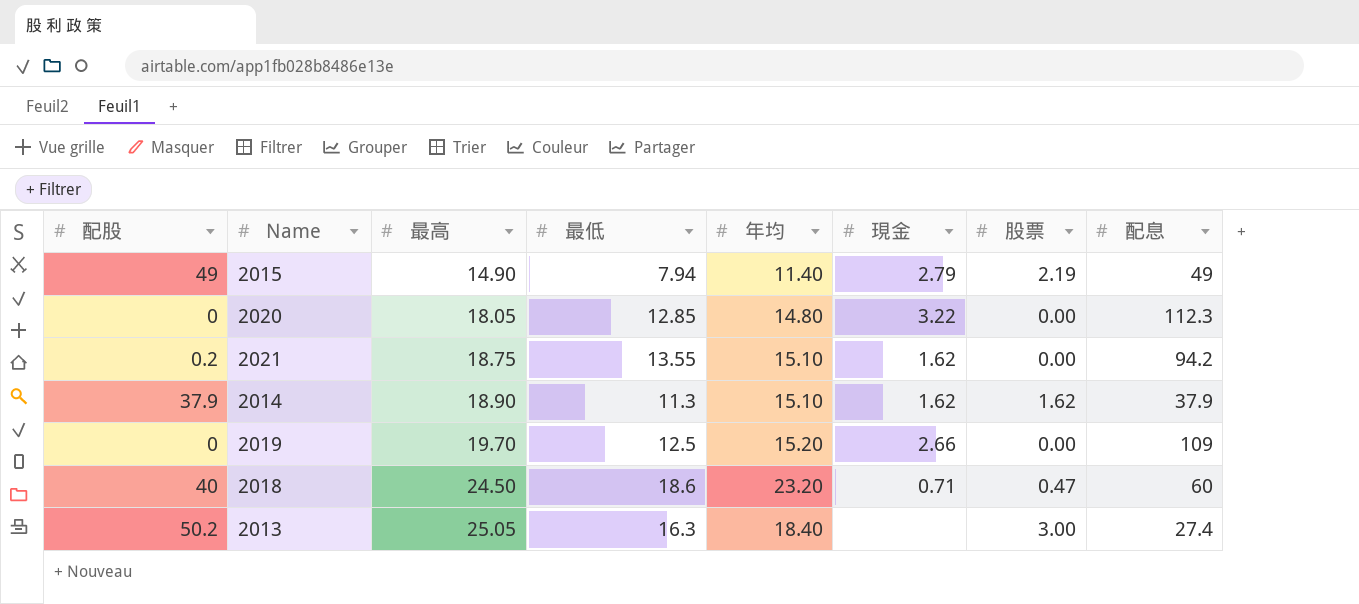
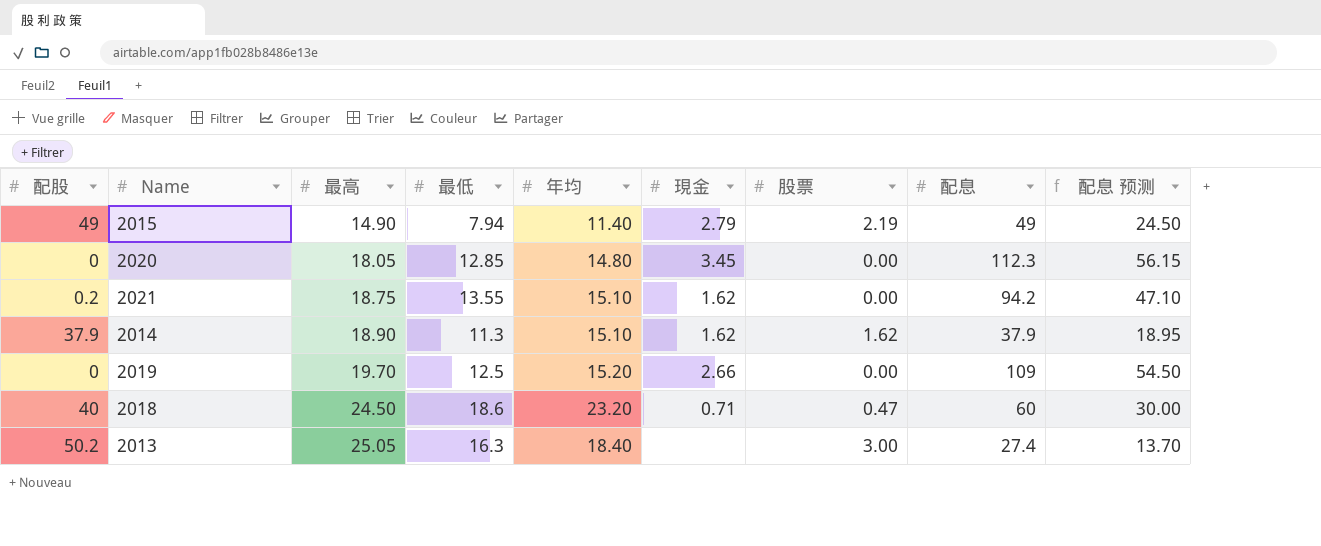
column 配息 预测 | formula: none -> [配息] * 0.5
2020 | 現金: 3.22 -> 3.45

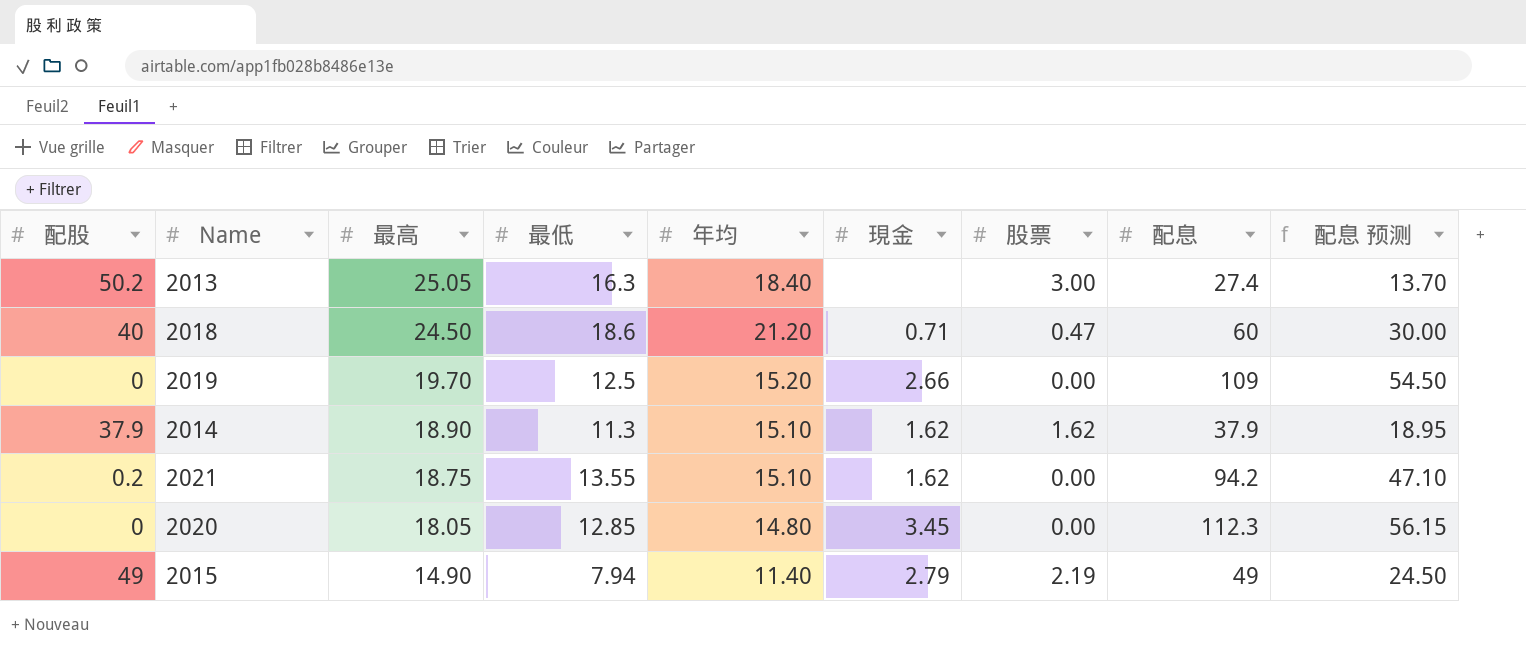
row order: 最高 ascending -> 最高 descending
2018 | 年均: 23.20 -> 21.20

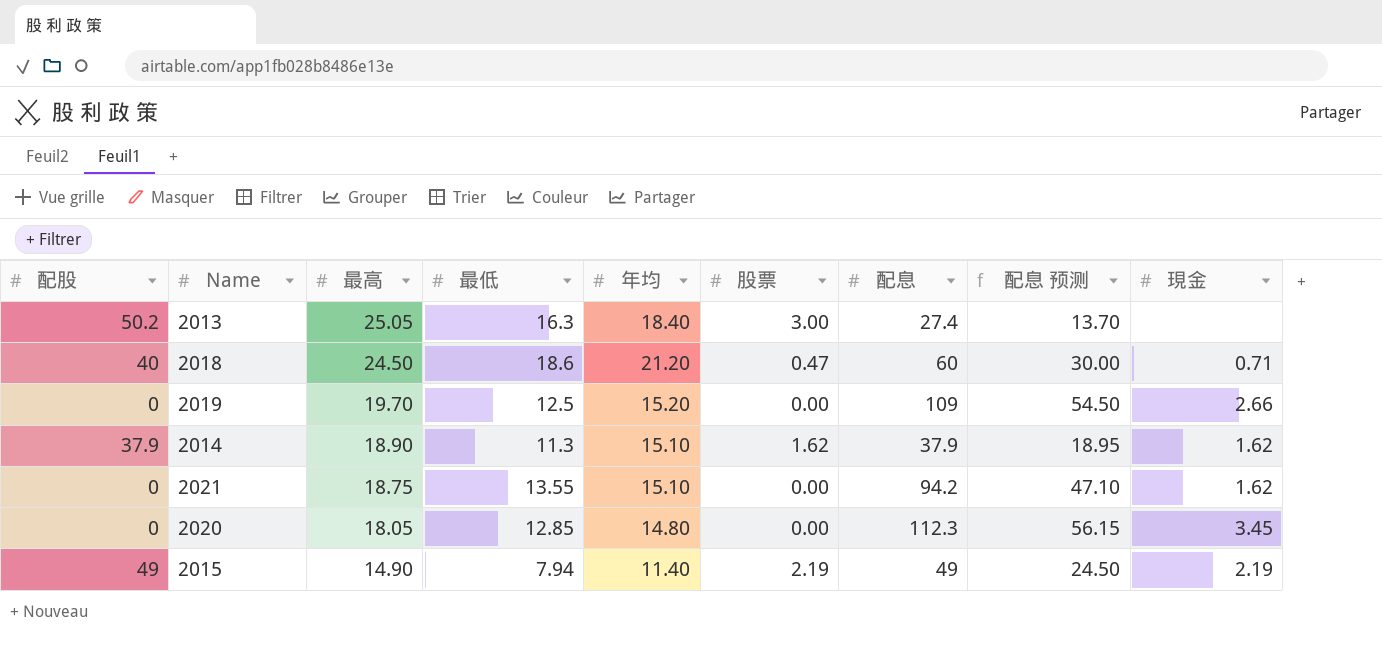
column 現金 | position: 6 -> 9
2021 | 配股: 0.2 -> 0
2015 | 現金: 2.79 -> 2.19

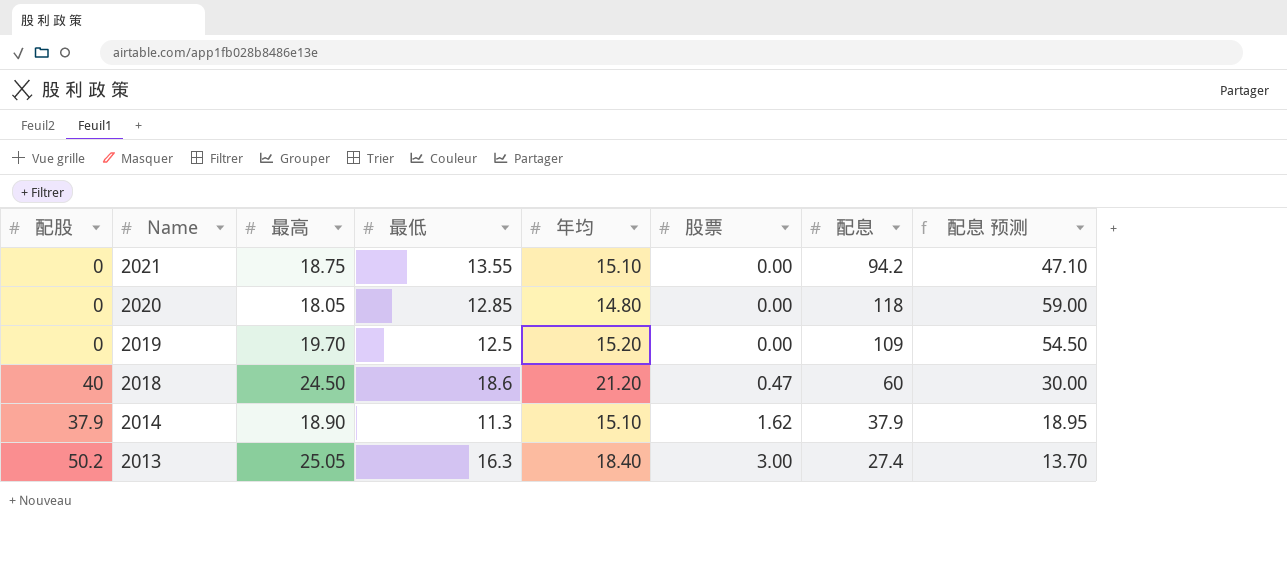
row order: 最高 descending -> Name descending
column 現金 | position: 9 -> none
row 2015: 49 | 14.90 | 7.94 | 11.40 | 2.19 | 49 | 24.50 | 2.19 -> none
2020 | 配息: 112.3 -> 118
2020 | 配息 预测: 56.15 -> 59.00

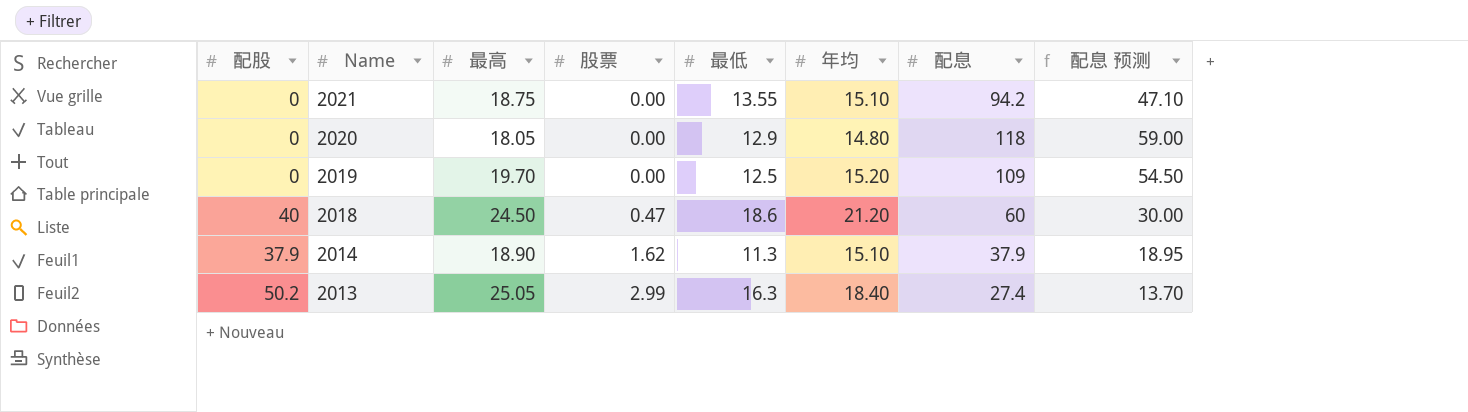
column 股票 | position: 6 -> 4
2020 | 最低: 12.85 -> 12.9
2013 | 股票: 3.00 -> 2.99

